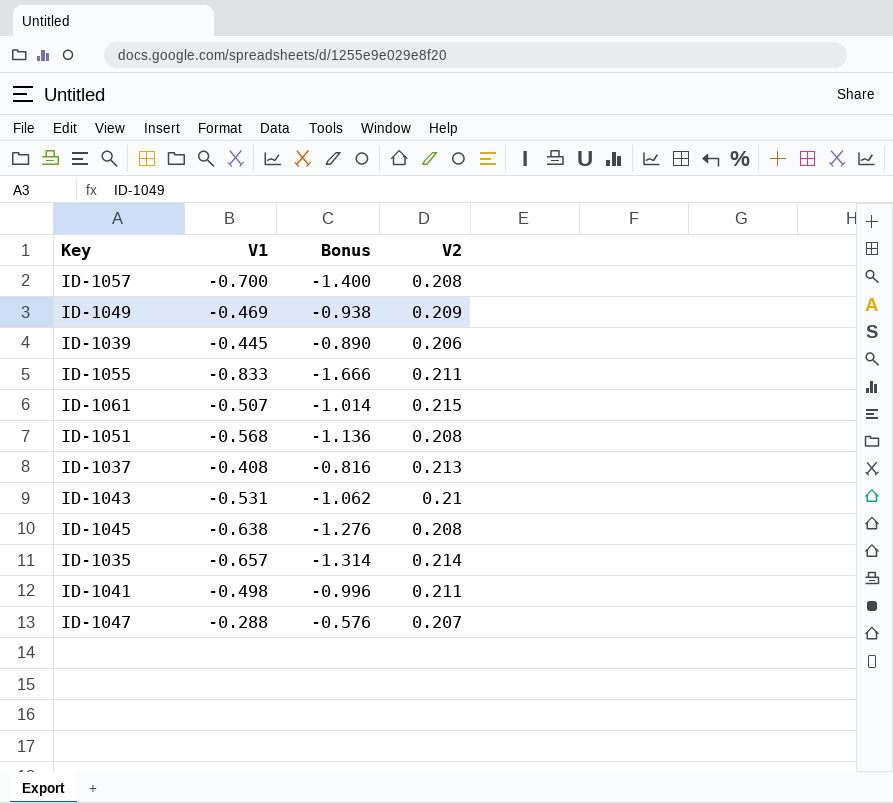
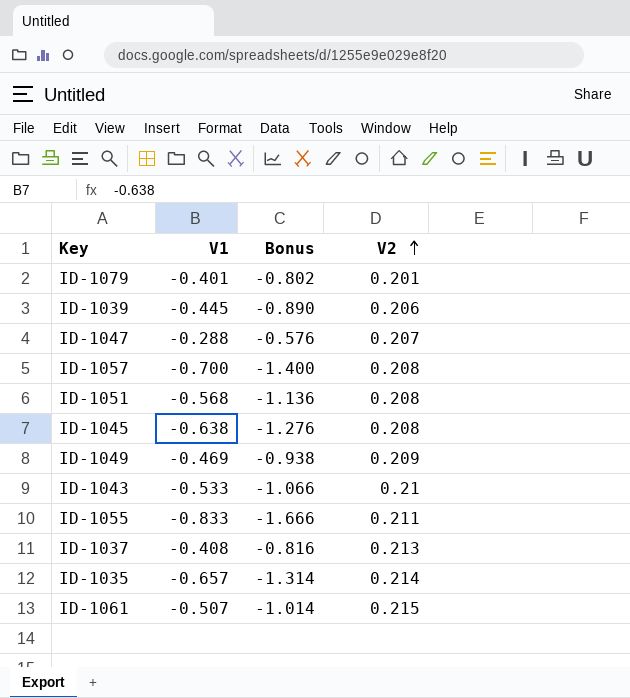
row order: none -> V2 ascending
row ID-1041: -0.498 | -0.996 | 0.211 -> none
row ID-1079: none -> -0.401 | -0.802 | 0.201
ID-1043 | V1: -0.531 -> -0.533
ID-1043 | Bonus: -1.062 -> -1.066

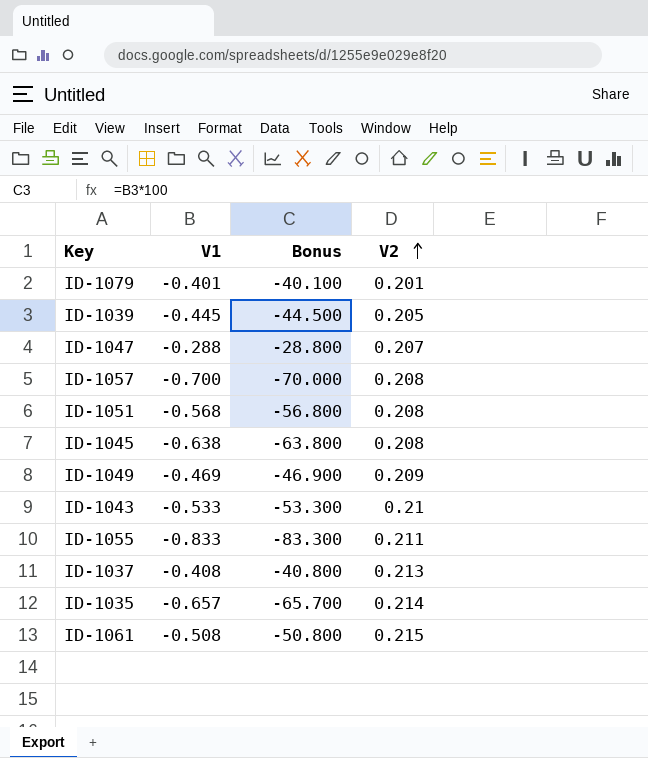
column Bonus | formula: [V1] * 2 -> [V1] * 100
ID-1039 | V2: 0.206 -> 0.205
ID-1061 | V1: -0.507 -> -0.508

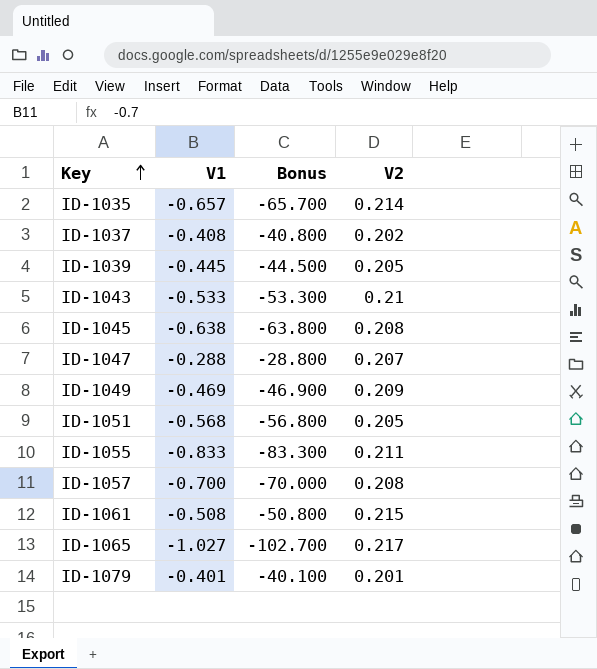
row order: V2 ascending -> Key ascending
ID-1037 | V2: 0.213 -> 0.202
ID-1051 | V2: 0.208 -> 0.205
row ID-1065: none -> -1.027 | -102.700 | 0.217

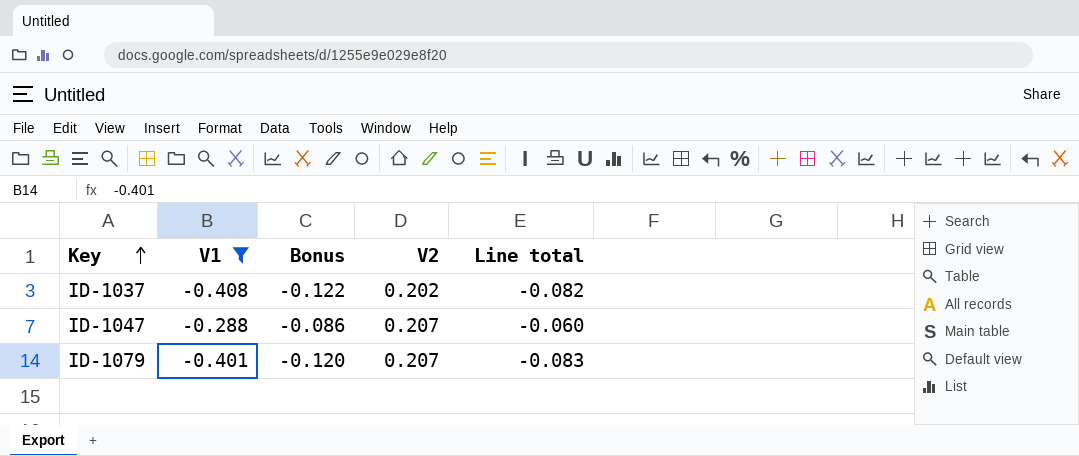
filter: none -> V1 >= -0.408
column Bonus | formula: [V1] * 100 -> [V1] * 0.3
column Line total | formula: none -> [V1] * [V2]
ID-1079 | V2: 0.201 -> 0.207

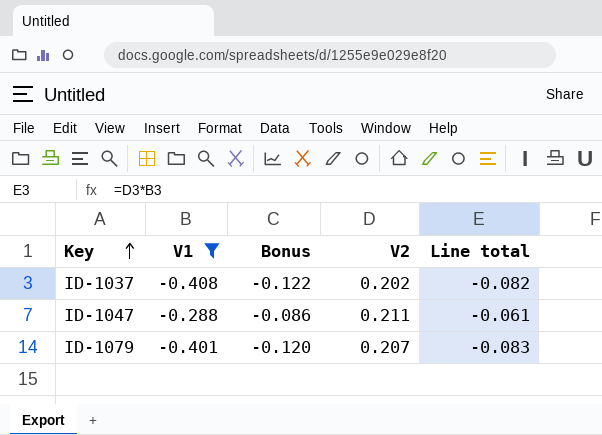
ID-1047 | V2: 0.207 -> 0.211
ID-1047 | Line total: -0.060 -> -0.061

